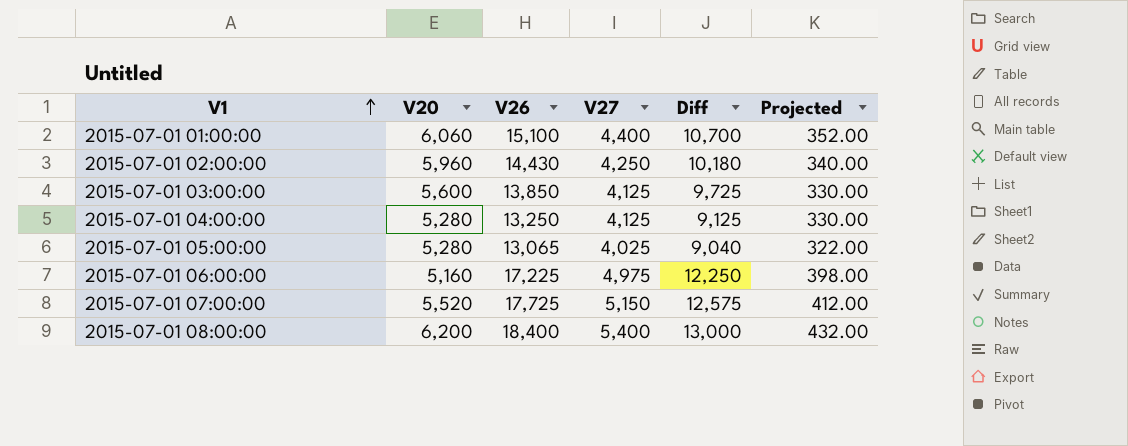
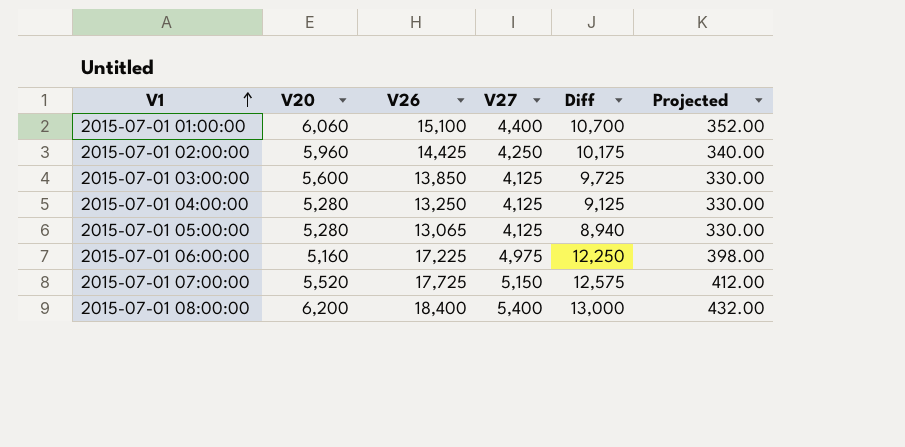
2015-07-01 02:00:00 | V26: 14,430 -> 14,425
2015-07-01 02:00:00 | Diff: 10,180 -> 10,175
2015-07-01 05:00:00 | V27: 4,025 -> 4,125
2015-07-01 05:00:00 | Diff: 9,040 -> 8,940
2015-07-01 05:00:00 | Projected: 322.00 -> 330.00

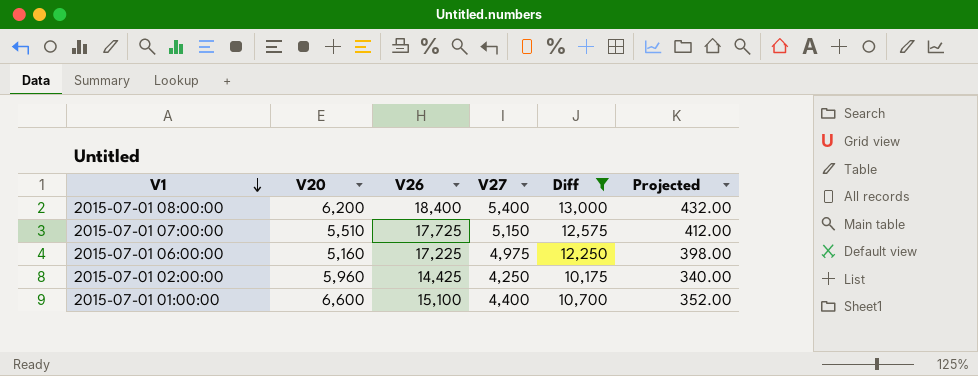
filter: none -> Diff >= 10,175
row order: V1 ascending -> V1 descending
2015-07-01 07:00:00 | V20: 5,520 -> 5,510
2015-07-01 01:00:00 | V20: 6,060 -> 6,600

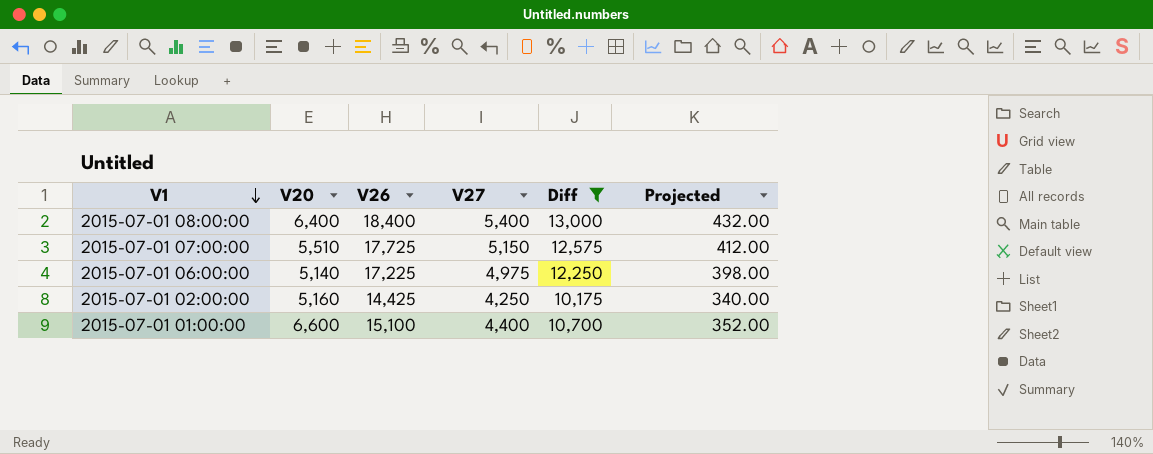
2015-07-01 08:00:00 | V20: 6,200 -> 6,400
2015-07-01 06:00:00 | V20: 5,160 -> 5,140
2015-07-01 02:00:00 | V20: 5,960 -> 5,160

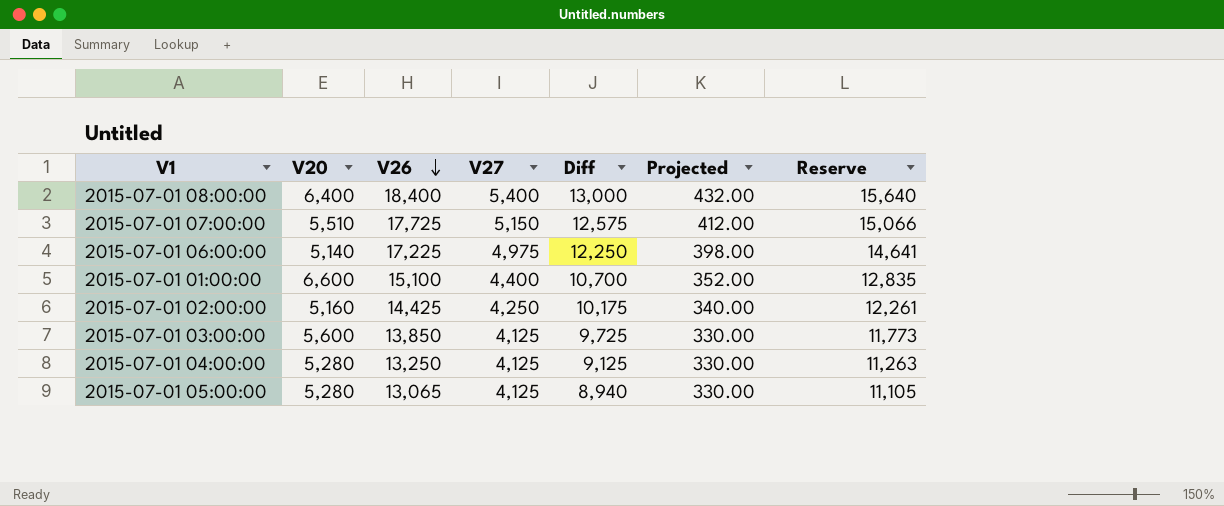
filter: Diff >= 10,175 -> none
row order: V1 descending -> V26 descending
column Reserve | formula: none -> [V26] * 0.85

